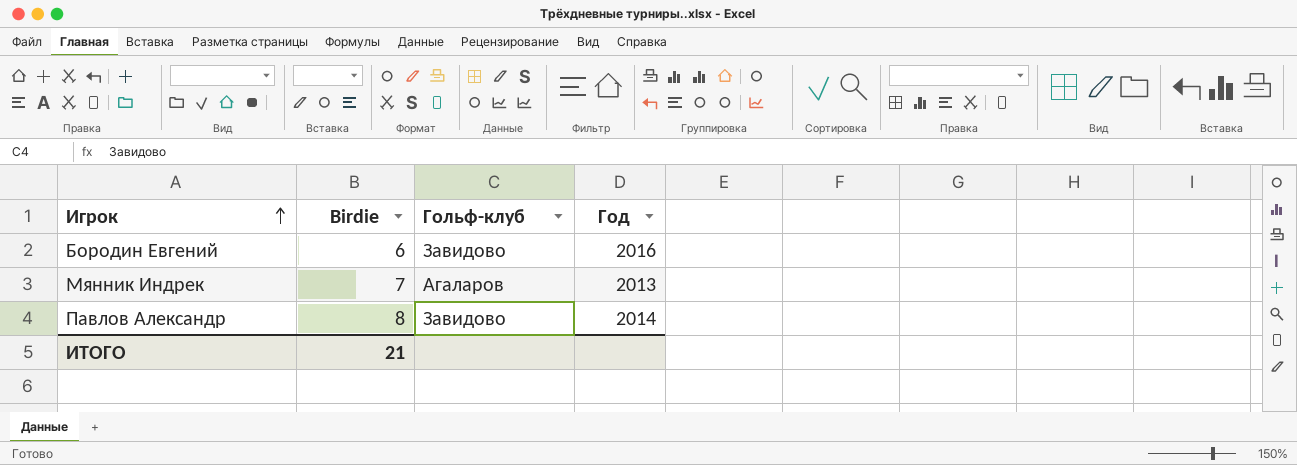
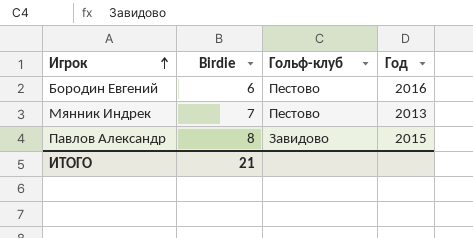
Бородин Евгений | Гольф-клуб: Завидово -> Пестово
Мянник Индрек | Гольф-клуб: Агаларов -> Пестово
Павлов Александр | Год: 2014 -> 2015

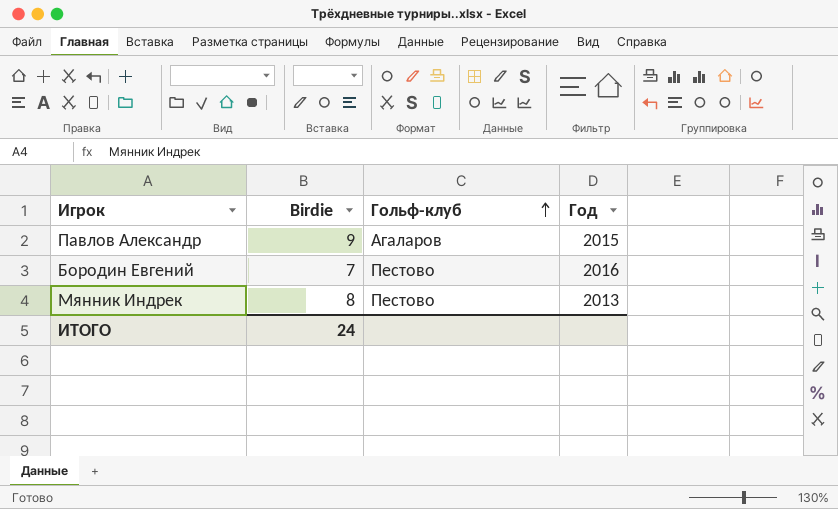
row order: Игрок ascending -> Гольф-клуб ascending
Павлов Александр | Birdie: 8 -> 9
Павлов Александр | Гольф-клуб: Завидово -> Агаларов
Бородин Евгений | Birdie: 6 -> 7
Мянник Индрек | Birdie: 7 -> 8
ИТОГО | Birdie: 21 -> 24

